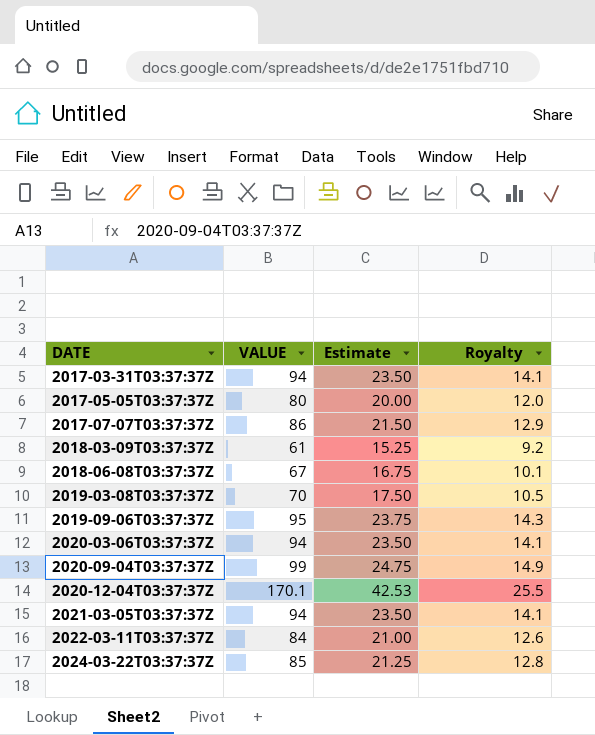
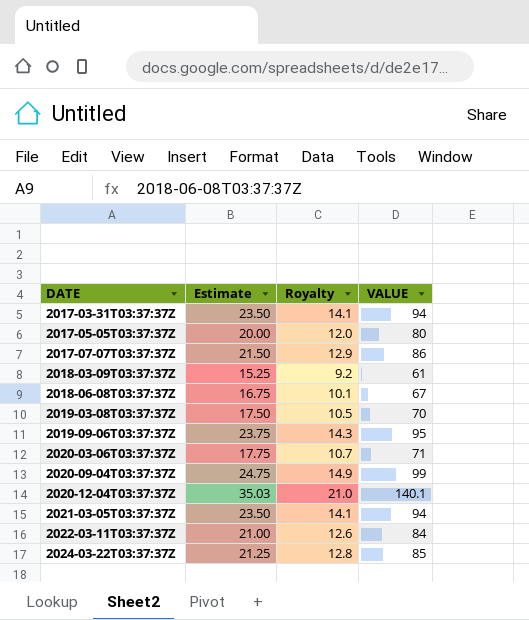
column VALUE | position: 2 -> 4
2020-03-06T03:37:37Z | Estimate: 23.50 -> 17.75
2020-03-06T03:37:37Z | Royalty: 14.1 -> 10.7
2020-03-06T03:37:37Z | VALUE: 94 -> 71
2020-12-04T03:37:37Z | Estimate: 42.53 -> 35.03
2020-12-04T03:37:37Z | Royalty: 25.5 -> 21.0
2020-12-04T03:37:37Z | VALUE: 170.1 -> 140.1

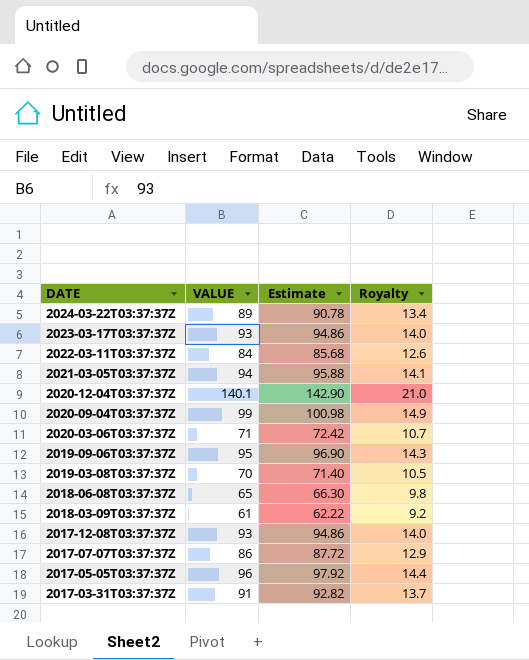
row order: DATE ascending -> DATE descending
column VALUE | position: 4 -> 2
column Estimate | formula: [VALUE] * 0.25 -> [VALUE] * 1.02
2024-03-22T03:37:37Z | VALUE: 85 -> 89
2024-03-22T03:37:37Z | Royalty: 12.8 -> 13.4
row 2023-03-17T03:37:37Z: none -> 93 | 94.86 | 14.0
2018-06-08T03:37:37Z | VALUE: 67 -> 65
2018-06-08T03:37:37Z | Royalty: 10.1 -> 9.8
row 2017-12-08T03:37:37Z: none -> 93 | 94.86 | 14.0
2017-05-05T03:37:37Z | VALUE: 80 -> 96
2017-05-05T03:37:37Z | Royalty: 12.0 -> 14.4
2017-03-31T03:37:37Z | VALUE: 94 -> 91
2017-03-31T03:37:37Z | Royalty: 14.1 -> 13.7

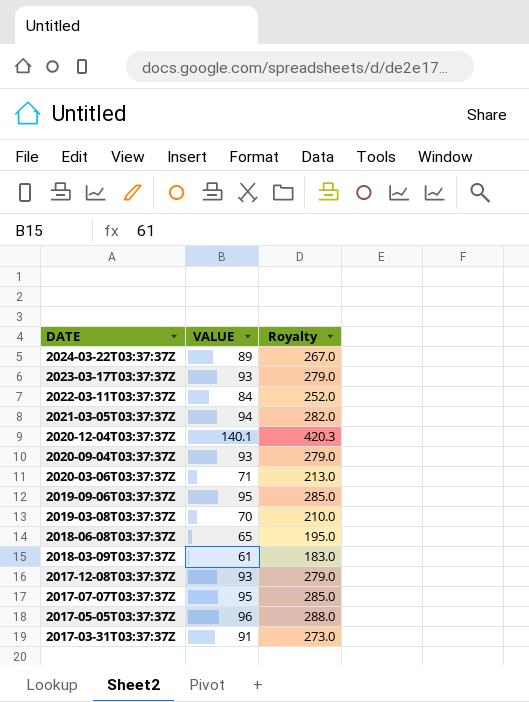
column Estimate | formula: [VALUE] * 1.02 -> none
column Royalty | formula: [VALUE] * 0.15 -> [VALUE] * 3
2020-09-04T03:37:37Z | VALUE: 99 -> 93
2017-07-07T03:37:37Z | VALUE: 86 -> 95

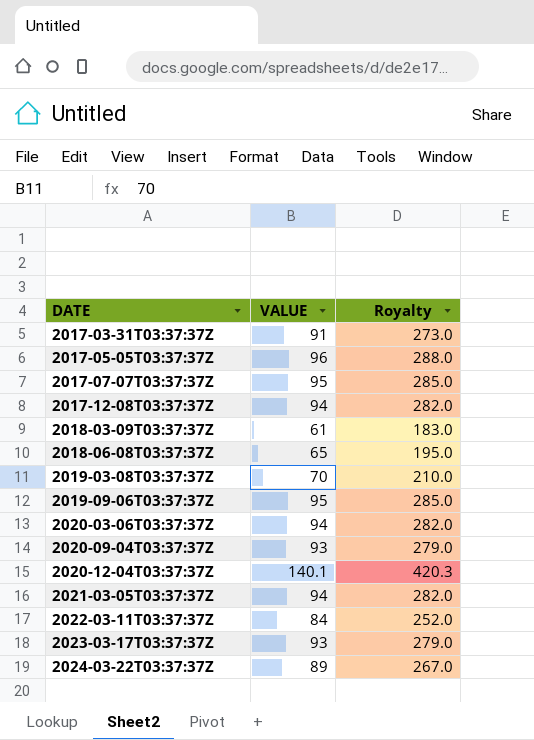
row order: DATE descending -> DATE ascending
2017-12-08T03:37:37Z | VALUE: 93 -> 94
2017-12-08T03:37:37Z | Royalty: 279.0 -> 282.0
2020-03-06T03:37:37Z | VALUE: 71 -> 94
2020-03-06T03:37:37Z | Royalty: 213.0 -> 282.0

